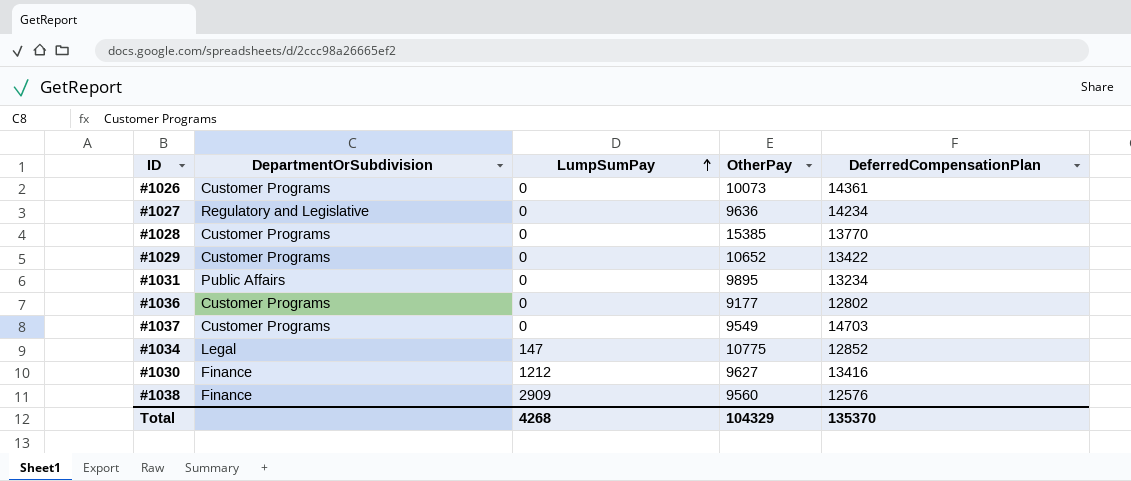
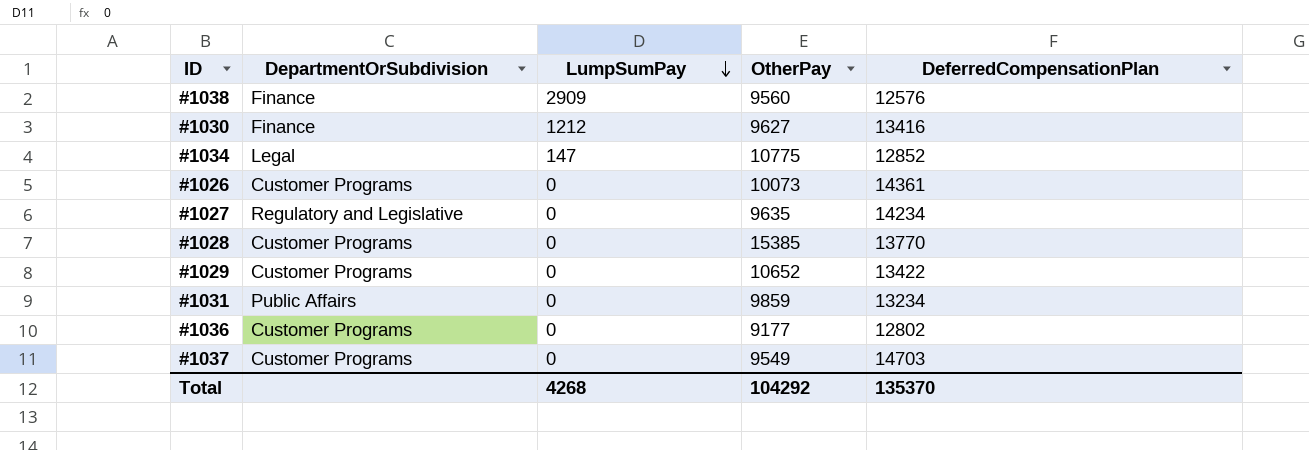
row order: LumpSumPay ascending -> LumpSumPay descending
#1027 | OtherPay: 9636 -> 9635
#1031 | OtherPay: 9895 -> 9859
Total | OtherPay: 104329 -> 104292

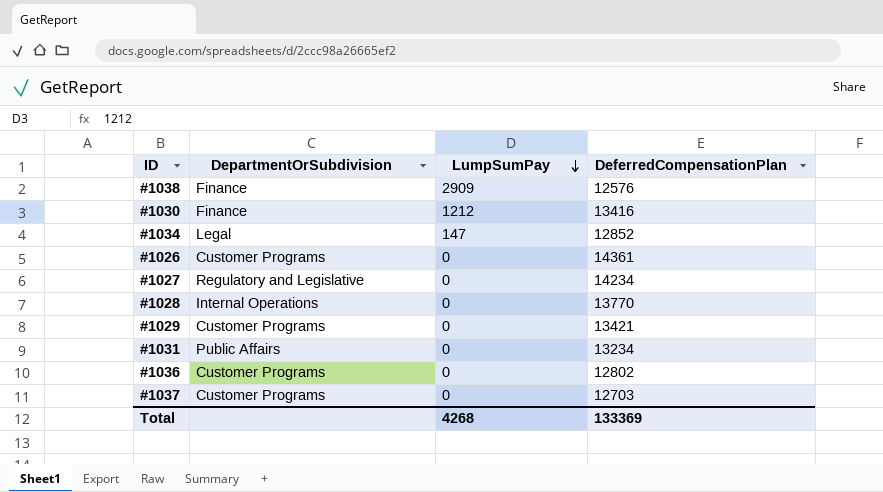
column OtherPay | position: 4 -> none
#1028 | DepartmentOrSubdivision: Customer Programs -> Internal Operations
#1029 | DeferredCompensationPlan: 13422 -> 13421
#1037 | DeferredCompensationPlan: 14703 -> 12703
Total | DeferredCompensationPlan: 135370 -> 133369

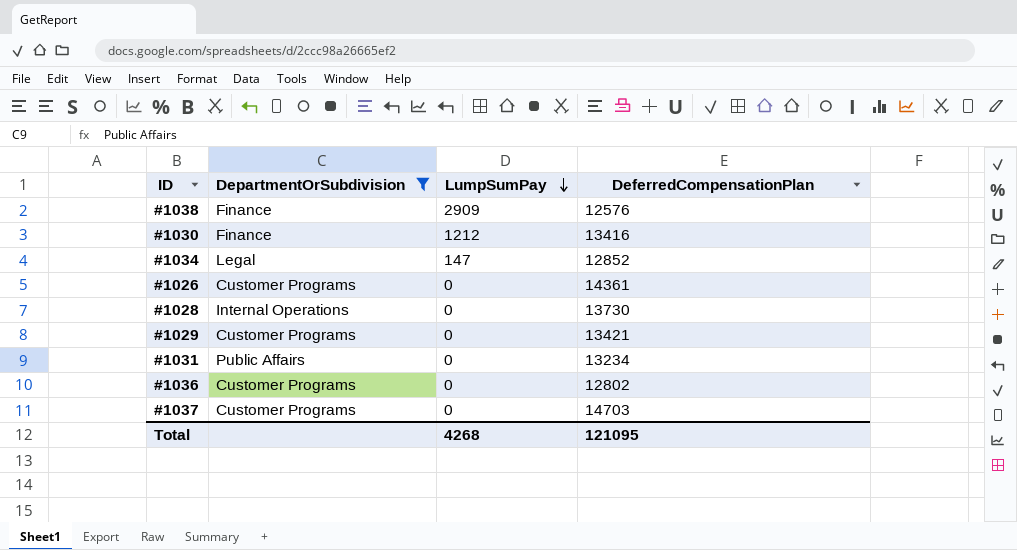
filter: none -> DepartmentOrSubdivision != Regulatory and Legislative
#1028 | DeferredCompensationPlan: 13770 -> 13730
#1037 | DeferredCompensationPlan: 12703 -> 14703
Total | DeferredCompensationPlan: 133369 -> 121095

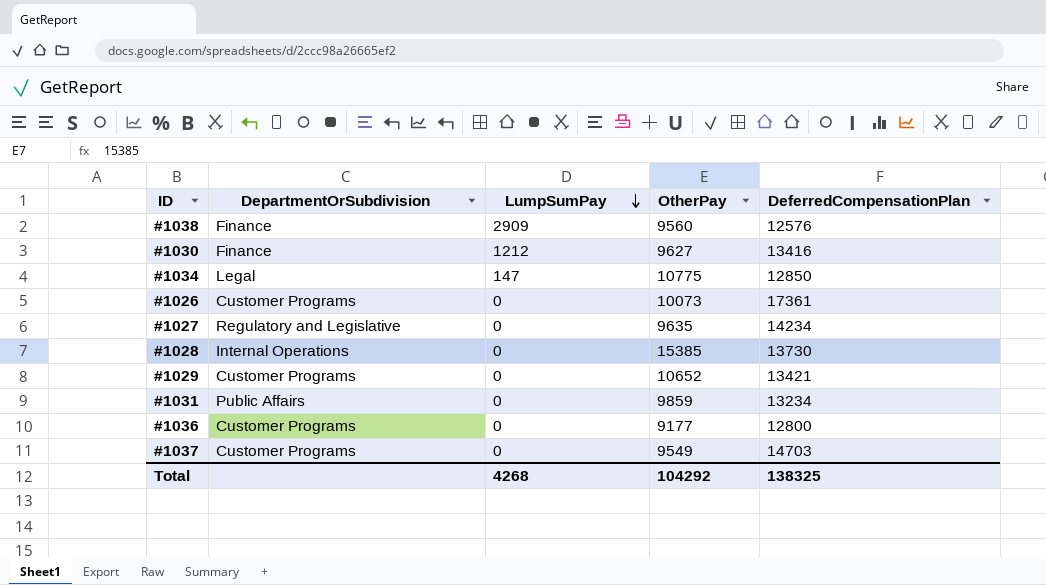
filter: DepartmentOrSubdivision != Regulatory and Legislative -> none
column OtherPay | position: none -> 4
#1034 | DeferredCompensationPlan: 12852 -> 12850
#1026 | DeferredCompensationPlan: 14361 -> 17361
#1036 | DeferredCompensationPlan: 12802 -> 12800
Total | DeferredCompensationPlan: 121095 -> 138325

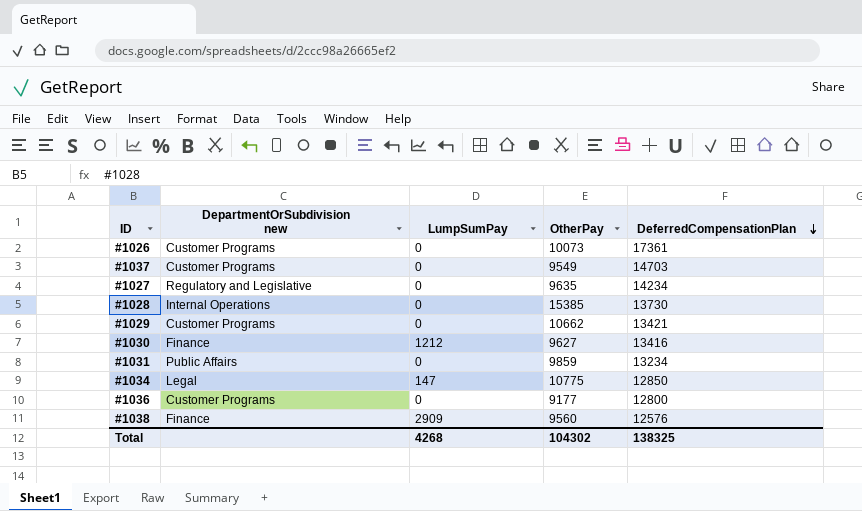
row order: LumpSumPay descending -> DeferredCompensationPlan descending
column name: DepartmentOrSubdivision -> DepartmentOrSubdivision new
#1029 | OtherPay: 10652 -> 10662
Total | OtherPay: 104292 -> 104302

